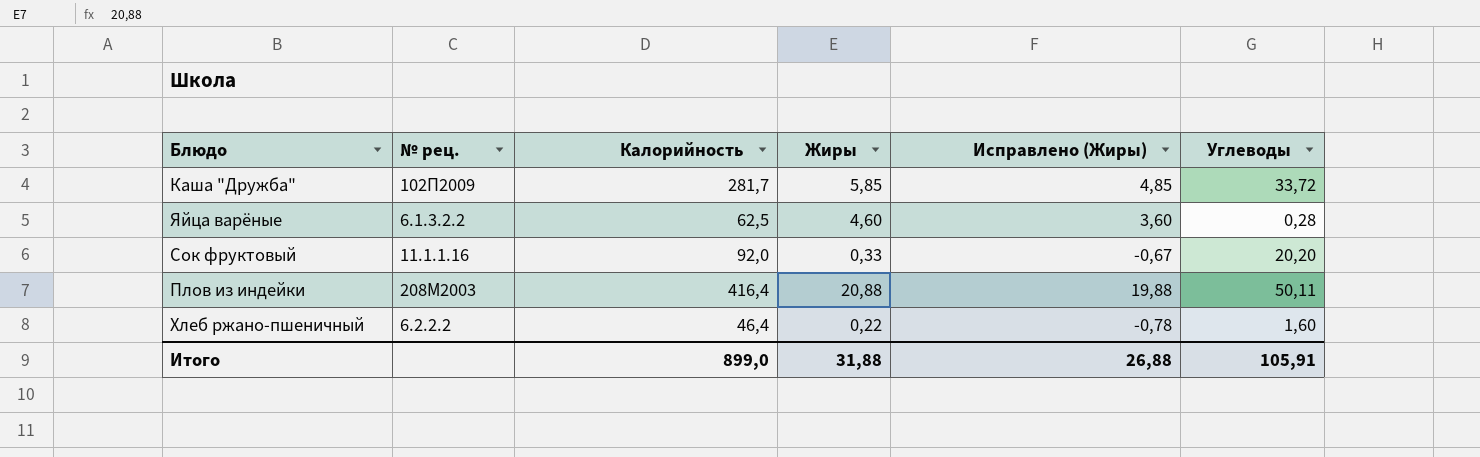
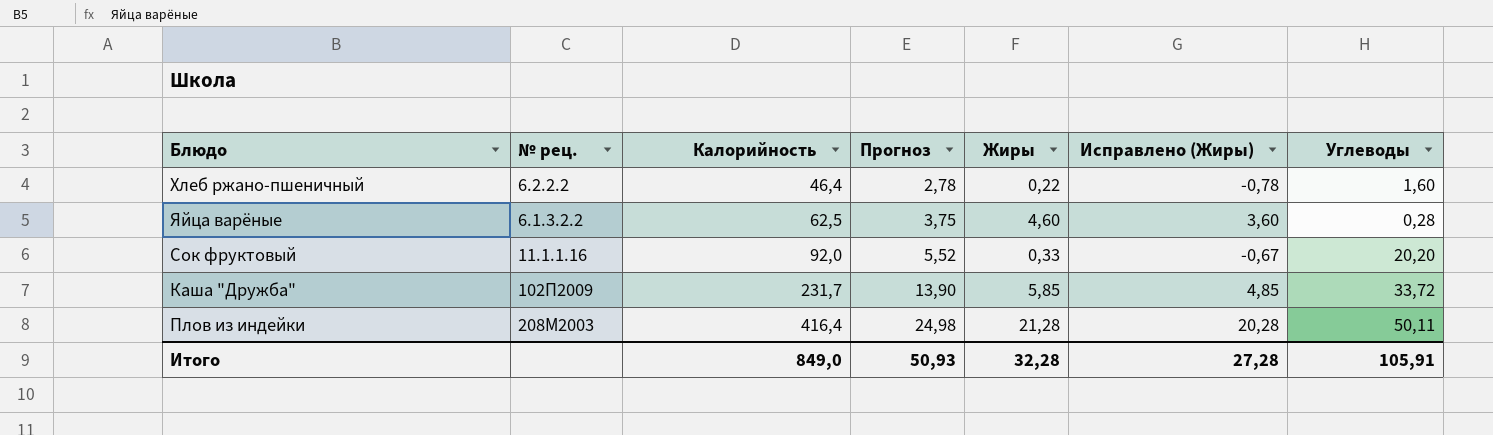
row order: none -> Калорийность ascending
column Прогноз | formula: none -> [Калорийность] * 0,06
Каша "Дружба" | Калорийность: 281,7 -> 231,7
Плов из индейки | Жиры: 20,88 -> 21,28
Плов из индейки | Исправлено (Жиры): 19,88 -> 20,28
Итого | Калорийность: 899,0 -> 849,0
Итого | Жиры: 31,88 -> 32,28
Итого | Исправлено (Жиры): 26,88 -> 27,28

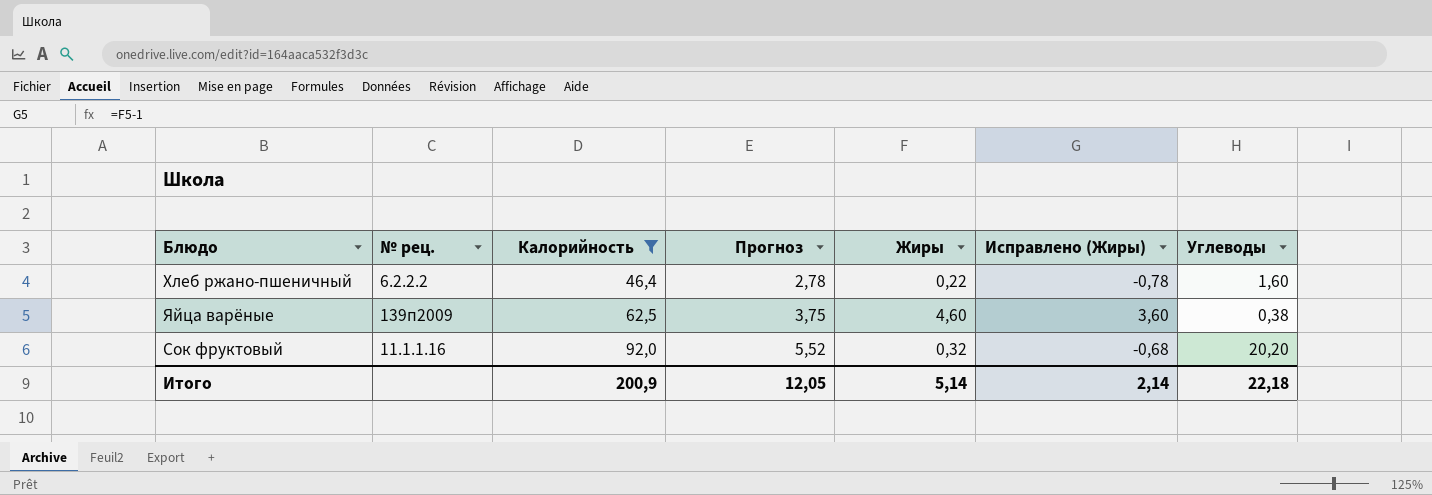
filter: none -> Калорийность <= 92,0
Яйца варёные | № рец.: 6.1.3.2.2 -> 139п2009
Яйца варёные | Углеводы: 0,28 -> 0,38
Сок фруктовый | Жиры: 0,33 -> 0,32
Сок фруктовый | Исправлено (Жиры): -0,67 -> -0,68
Итого | Калорийность: 849,0 -> 200,9
Итого | Прогноз: 50,93 -> 12,05
Итого | Жиры: 32,28 -> 5,14
Итого | Исправлено (Жиры): 27,28 -> 2,14
Итого | Углеводы: 105,91 -> 22,18

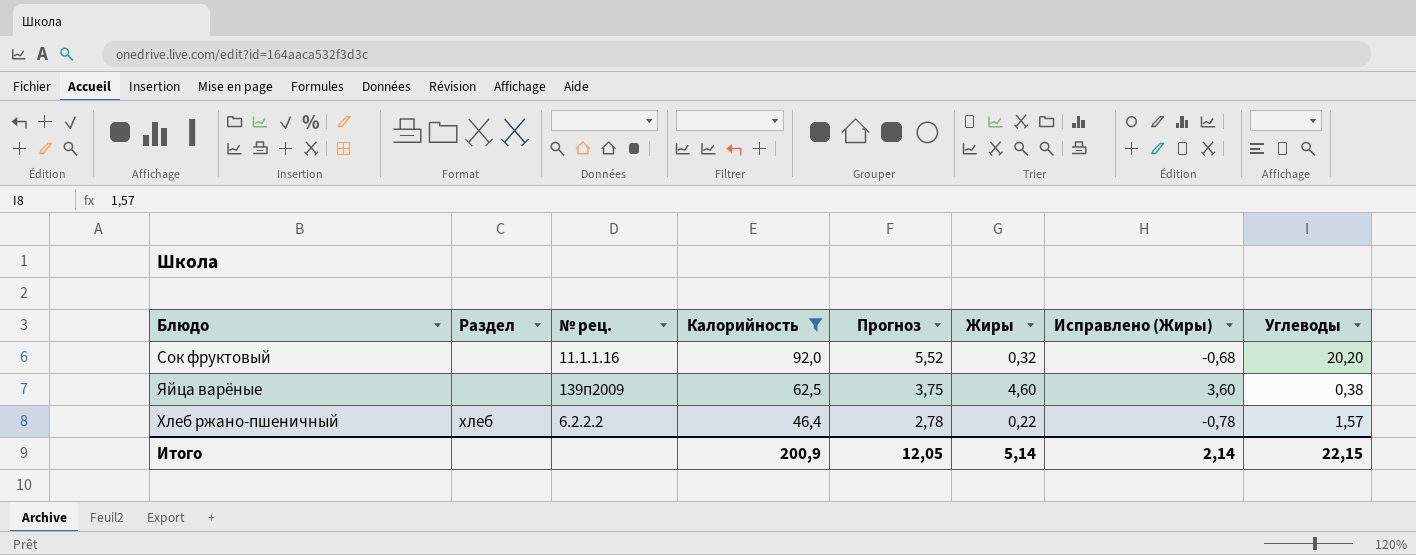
row order: Калорийность ascending -> Калорийность descending
column Раздел | position: none -> 2
Хлеб ржано-пшеничный | Углеводы: 1,60 -> 1,57
Итого | Углеводы: 22,18 -> 22,15

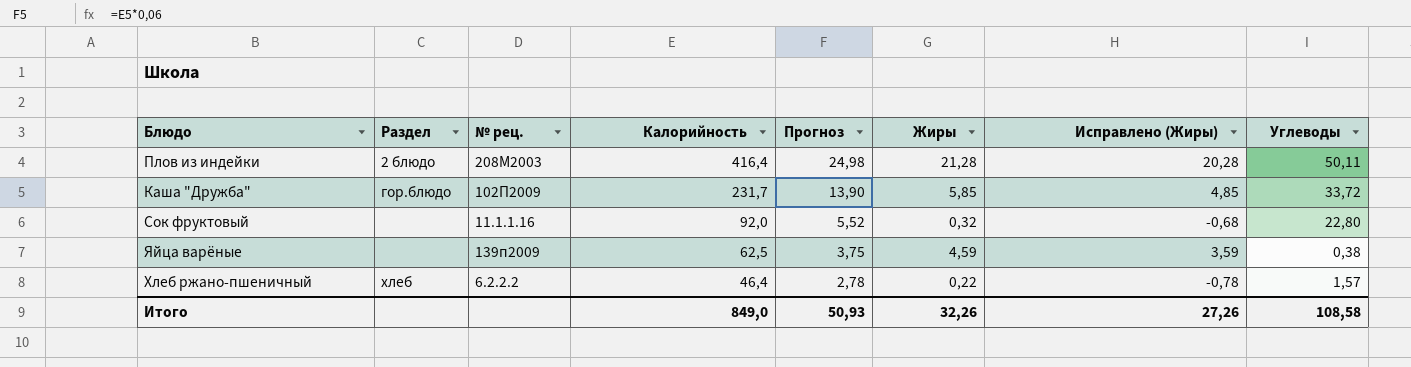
filter: Калорийность <= 92,0 -> none
Сок фруктовый | Углеводы: 20,20 -> 22,80
Яйца варёные | Жиры: 4,60 -> 4,59
Яйца варёные | Исправлено (Жиры): 3,60 -> 3,59
Итого | Калорийность: 200,9 -> 849,0
Итого | Прогноз: 12,05 -> 50,93
Итого | Жиры: 5,14 -> 32,26
Итого | Исправлено (Жиры): 2,14 -> 27,26
Итого | Углеводы: 22,15 -> 108,58

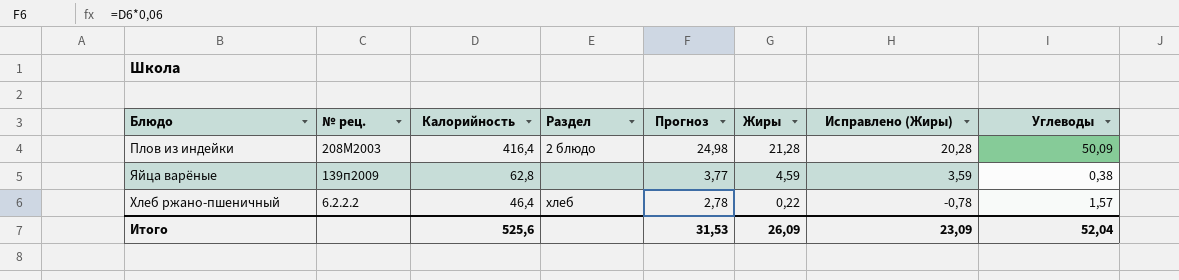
column Раздел | position: 2 -> 4
row Каша "Дружба": гор.блюдо | 102П2009 | 231,7 | 13,90 | 5,85 | 4,85 | 33,72 -> none
row Сок фруктовый: none | 11.1.1.16 | 92,0 | 5,52 | 0,32 | -0,68 | 22,80 -> none
Плов из индейки | Углеводы: 50,11 -> 50,09
Яйца варёные | Калорийность: 62,5 -> 62,8
Яйца варёные | Прогноз: 3,75 -> 3,77
Итого | Калорийность: 849,0 -> 525,6
Итого | Прогноз: 50,93 -> 31,53
Итого | Жиры: 32,26 -> 26,09
Итого | Исправлено (Жиры): 27,26 -> 23,09
Итого | Углеводы: 108,58 -> 52,04

